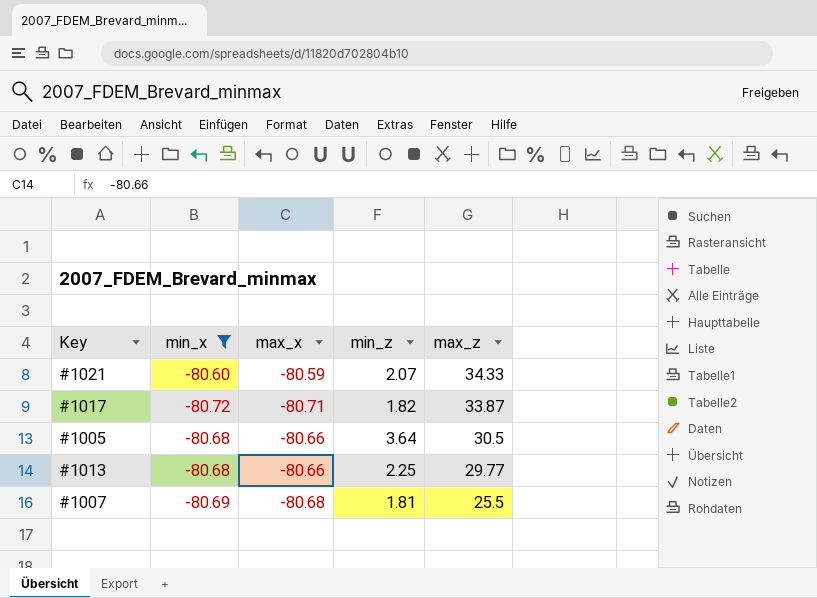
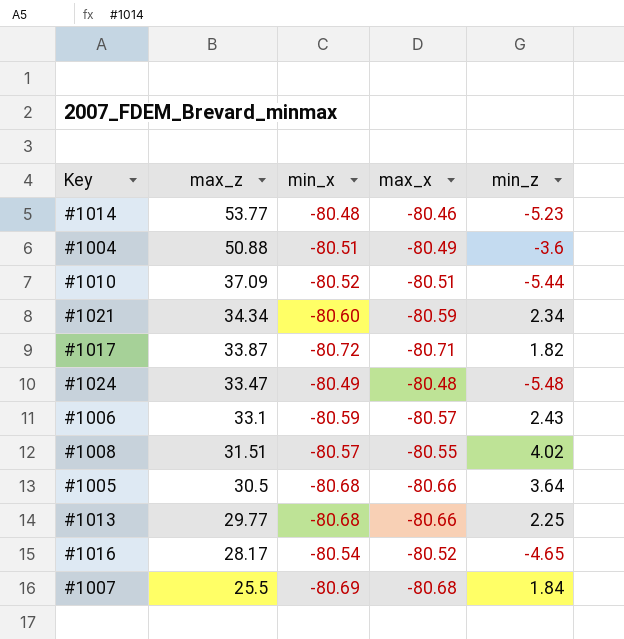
filter: min_x <= -80.60 -> none
column max_z | position: 5 -> 2
#1021 | max_z: 34.33 -> 34.34
#1021 | min_z: 2.07 -> 2.34
#1007 | min_z: 1.81 -> 1.84

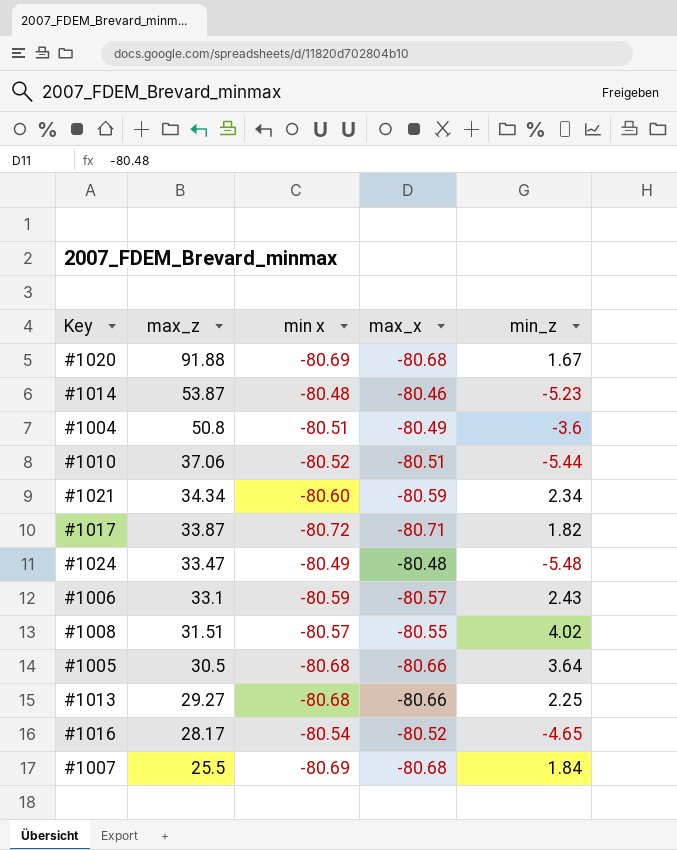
column name: min_x -> min x
row #1020: none -> 91.88 | -80.69 | -80.68 | 1.67
#1014 | max_z: 53.77 -> 53.87
#1004 | max_z: 50.88 -> 50.8
#1010 | max_z: 37.09 -> 37.06
#1013 | max_z: 29.77 -> 29.27

